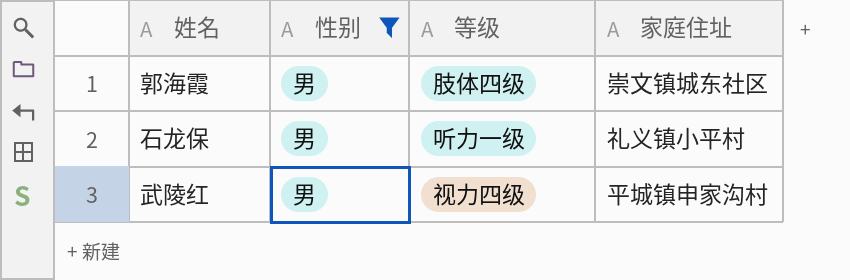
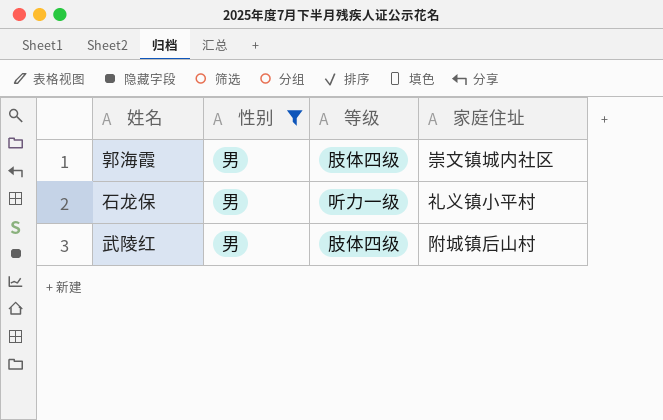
郭海霞 | 家庭住址: 崇文镇城东社区 -> 崇文镇城内社区
武陵红 | 等级: 视力四级 -> 肢体四级
武陵红 | 家庭住址: 平城镇申家沟村 -> 附城镇后山村

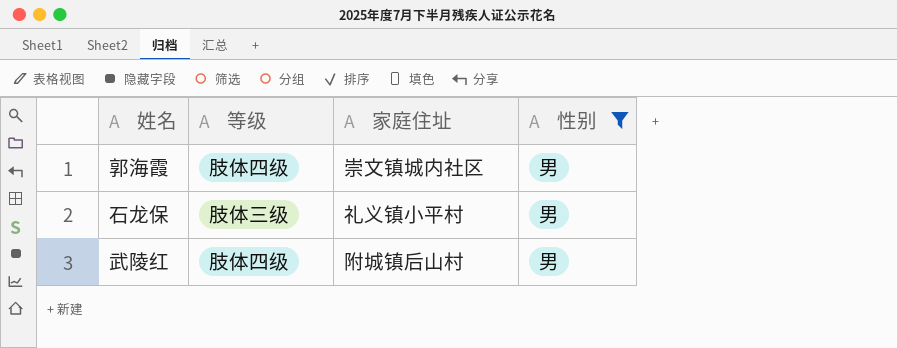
column 性别 | position: 2 -> 4
石龙保 | 等级: 听力一级 -> 肢体三级

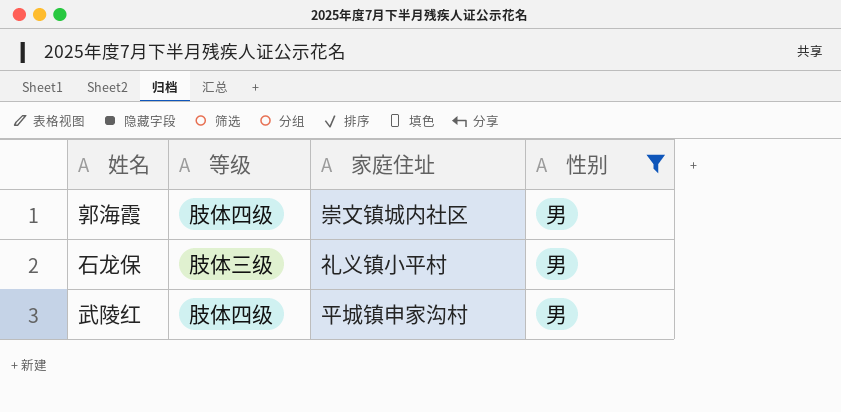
武陵红 | 家庭住址: 附城镇后山村 -> 平城镇申家沟村

